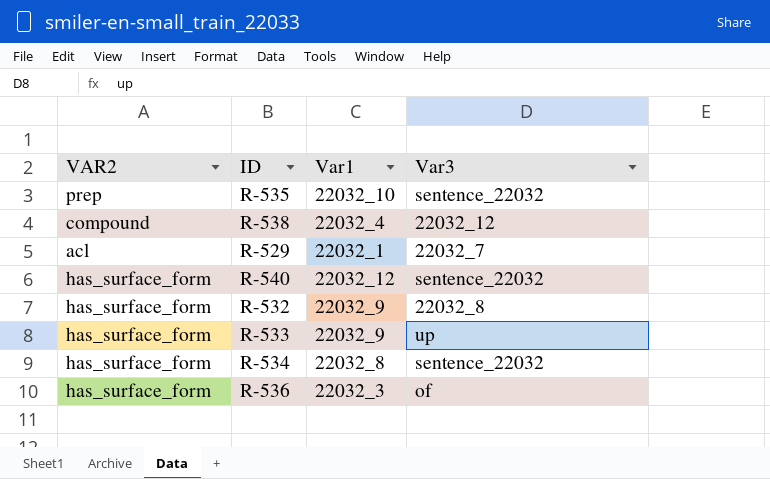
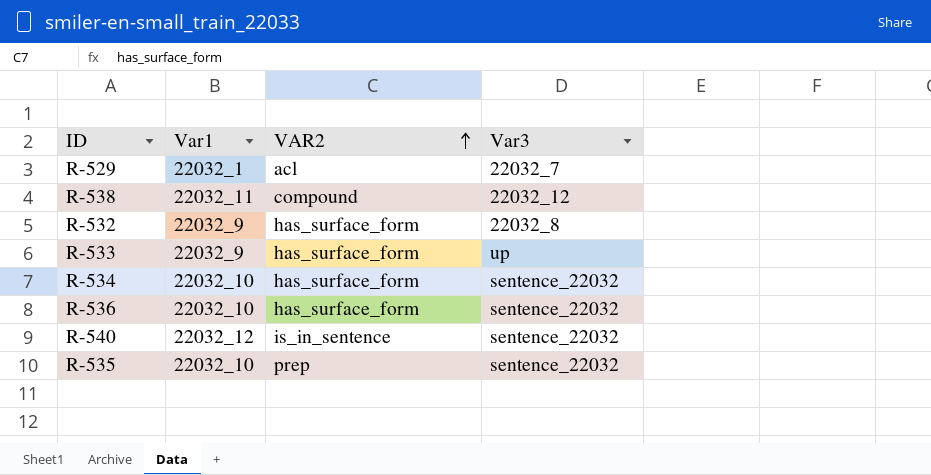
row order: none -> VAR2 ascending
column VAR2 | position: 1 -> 3
R-538 | Var1: 22032_4 -> 22032_11
R-534 | Var1: 22032_8 -> 22032_10
R-536 | Var1: 22032_3 -> 22032_10
R-536 | Var3: of -> sentence_22032
R-540 | VAR2: has_surface_form -> is_in_sentence

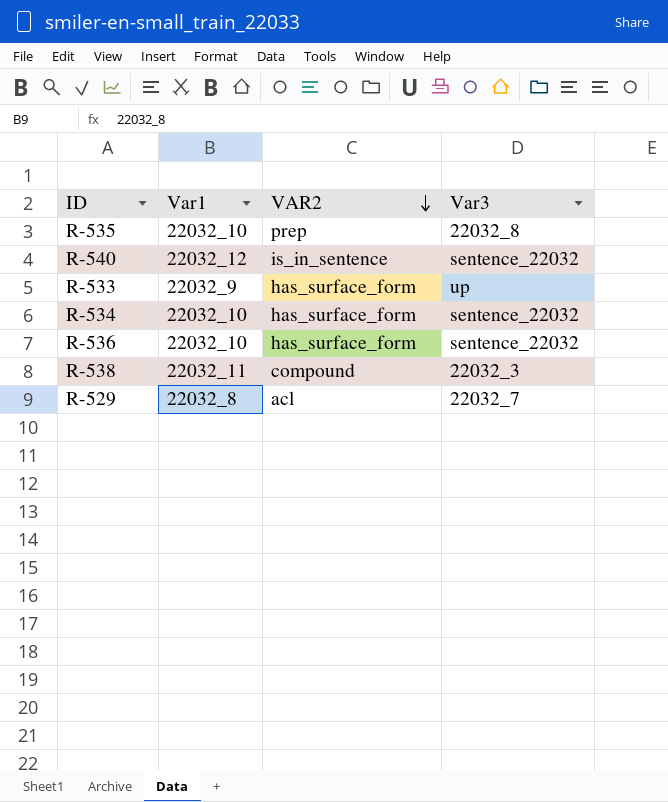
row order: VAR2 ascending -> VAR2 descending
row R-532: 22032_9 | has_surface_form | 22032_8 -> none
R-535 | Var3: sentence_22032 -> 22032_8
R-538 | Var3: 22032_12 -> 22032_3
R-529 | Var1: 22032_1 -> 22032_8

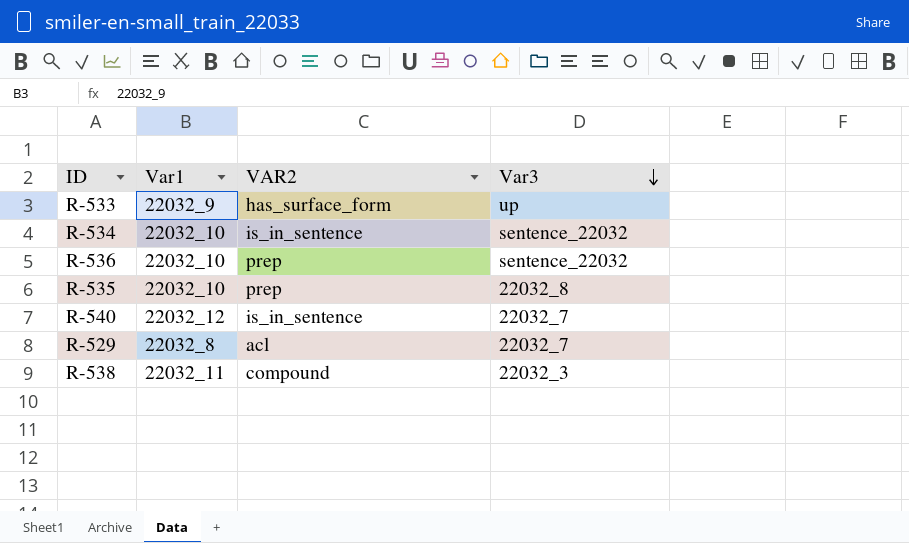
row order: VAR2 descending -> Var3 descending
R-534 | VAR2: has_surface_form -> is_in_sentence
R-536 | VAR2: has_surface_form -> prep
R-540 | Var3: sentence_22032 -> 22032_7

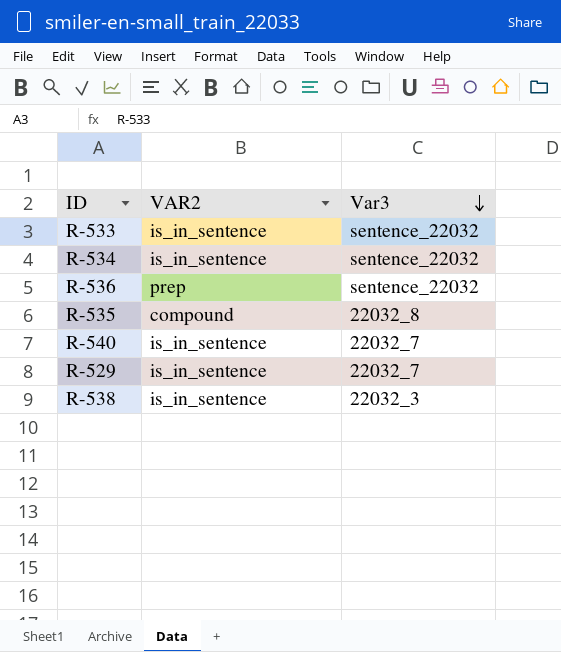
column Var1 | position: 2 -> none
R-533 | VAR2: has_surface_form -> is_in_sentence
R-533 | Var3: up -> sentence_22032
R-535 | VAR2: prep -> compound
R-529 | VAR2: acl -> is_in_sentence
R-538 | VAR2: compound -> is_in_sentence

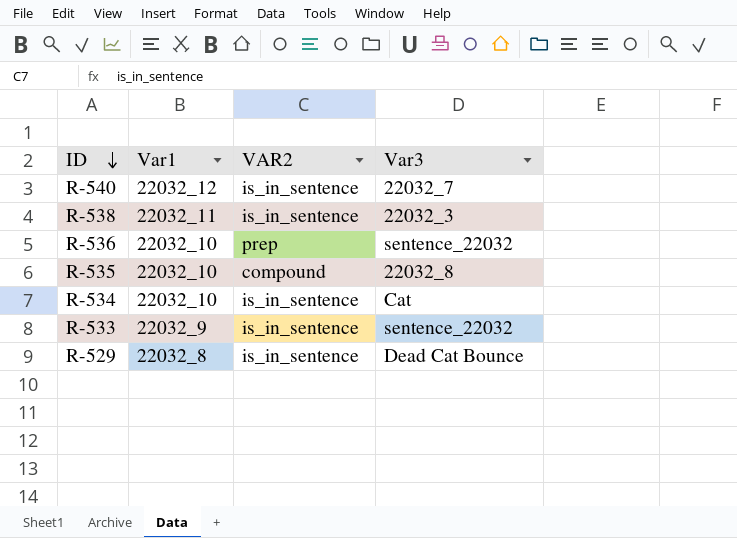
row order: Var3 descending -> ID descending
column Var1 | position: none -> 2
R-534 | Var3: sentence_22032 -> Cat
R-529 | Var3: 22032_7 -> Dead Cat Bounce

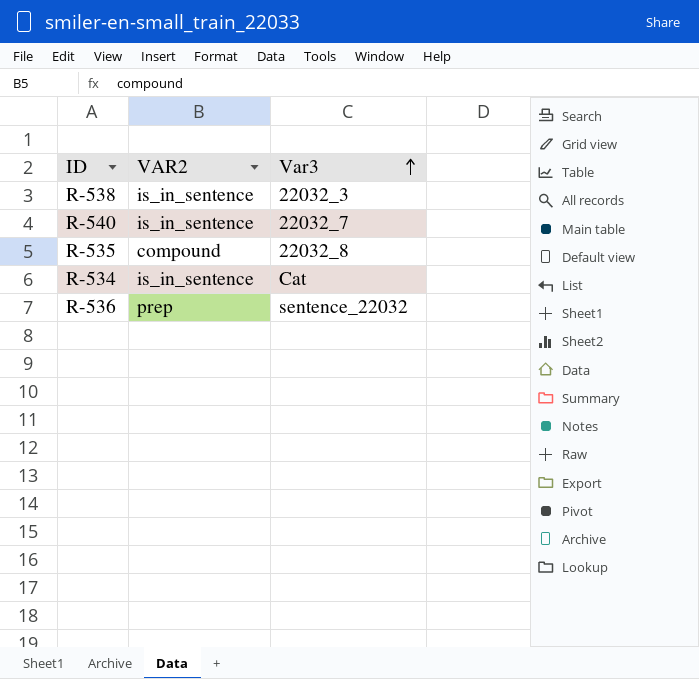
row order: ID descending -> Var3 ascending
column Var1 | position: 2 -> none
row R-533: 22032_9 | is_in_sentence | sentence_22032 -> none
row R-529: 22032_8 | is_in_sentence | Dead Cat Bounce -> none

